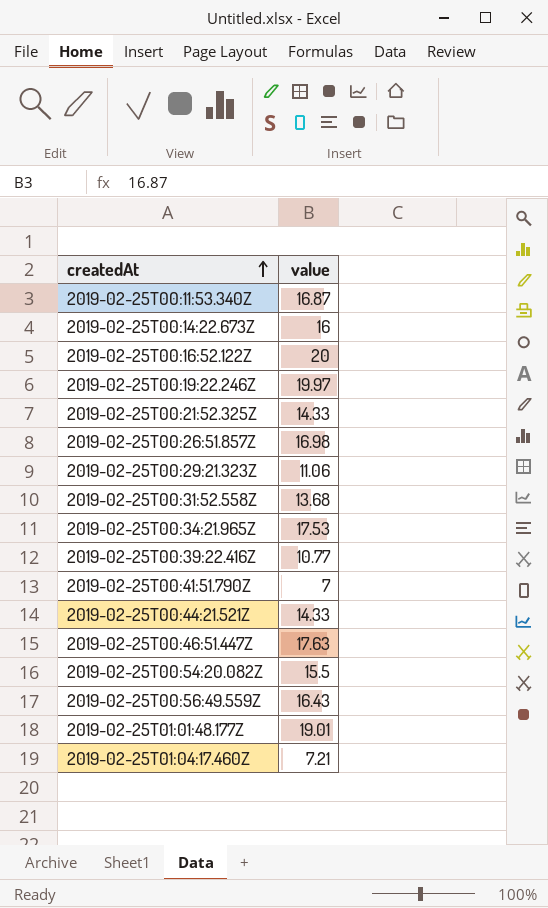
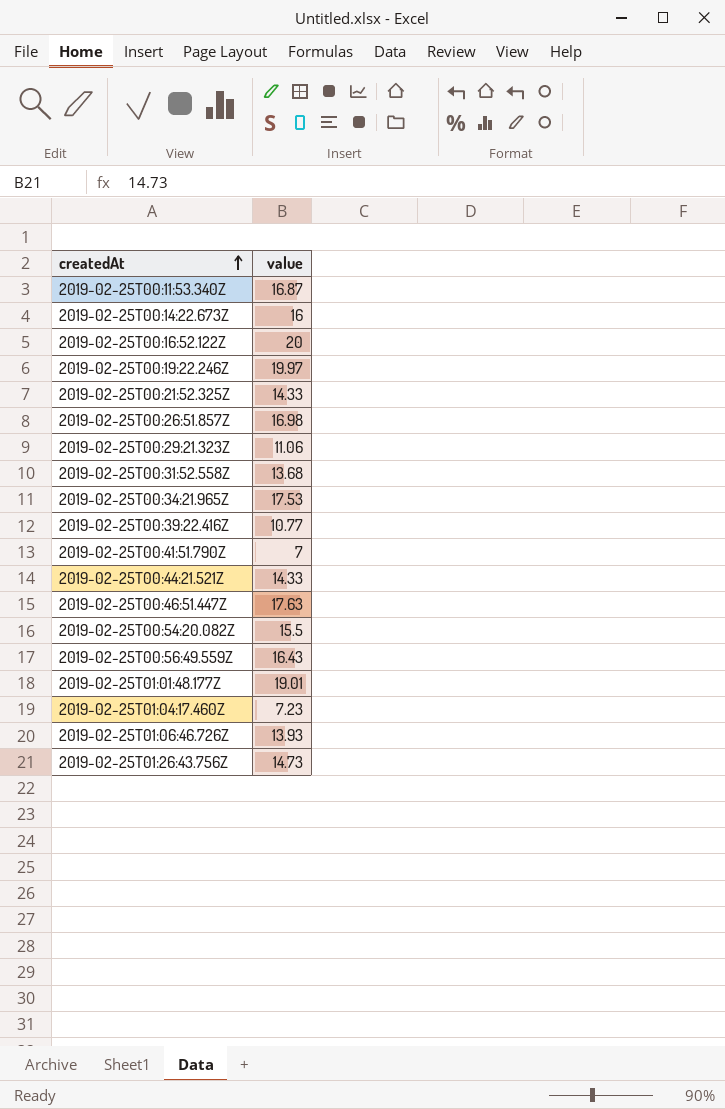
2019-02-25T01:04:17.460Z | value: 7.21 -> 7.23
row 2019-02-25T01:06:46.726Z: none -> 13.93
row 2019-02-25T01:26:43.756Z: none -> 14.73

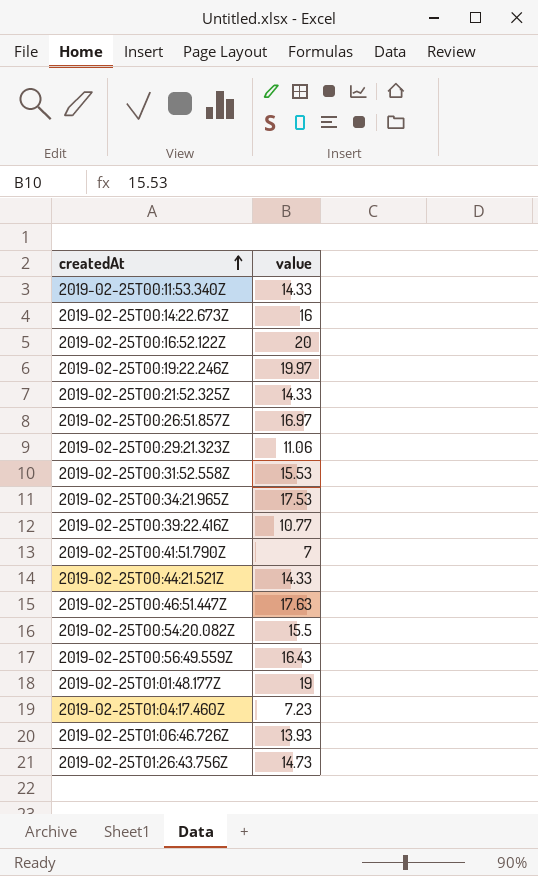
2019-02-25T00:11:53.340Z | value: 16.87 -> 14.33
2019-02-25T00:26:51.857Z | value: 16.98 -> 16.97
2019-02-25T00:31:52.558Z | value: 13.68 -> 15.53
2019-02-25T01:01:48.177Z | value: 19.01 -> 19

